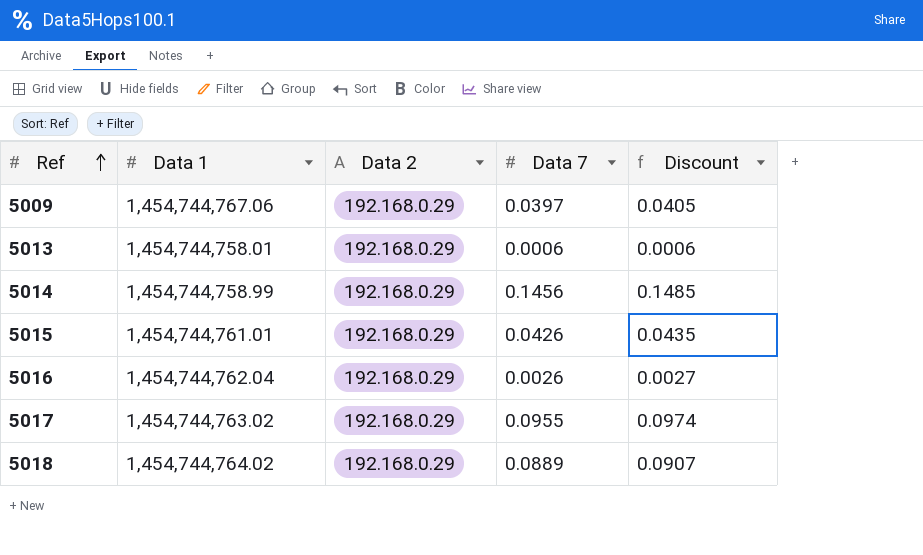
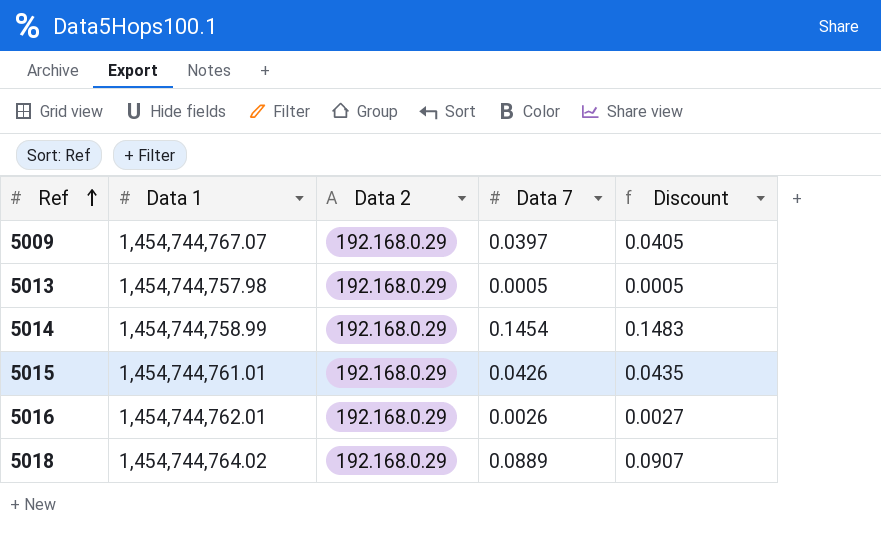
row 5017: 1,454,744,763.02 | 192.168.0.29 | 0.0955 | 0.0974 -> none
5009 | Data 1: 1,454,744,767.06 -> 1,454,744,767.07
5013 | Data 1: 1,454,744,758.01 -> 1,454,744,757.98
5013 | Data 7: 0.0006 -> 0.0005
5013 | Discount: 0.0006 -> 0.0005
5014 | Data 7: 0.1456 -> 0.1454
5014 | Discount: 0.1485 -> 0.1483
5016 | Data 1: 1,454,744,762.04 -> 1,454,744,762.01

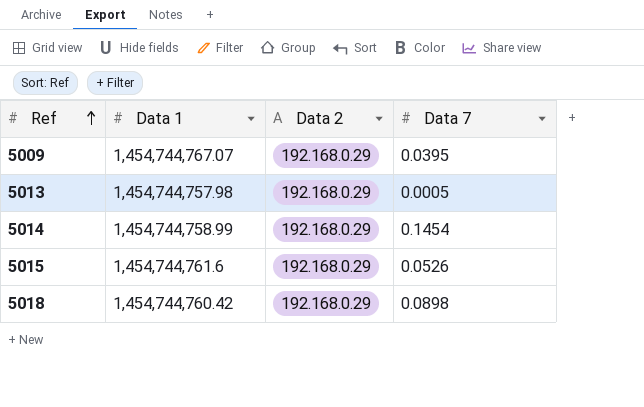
column Discount | formula: [Data 7] * 1.02 -> none
row 5016: 1,454,744,762.01 | 192.168.0.29 | 0.0026 | 0.0027 -> none
5009 | Data 7: 0.0397 -> 0.0395
5015 | Data 1: 1,454,744,761.01 -> 1,454,744,761.6
5015 | Data 7: 0.0426 -> 0.0526
5018 | Data 1: 1,454,744,764.02 -> 1,454,744,760.42
5018 | Data 7: 0.0889 -> 0.0898

